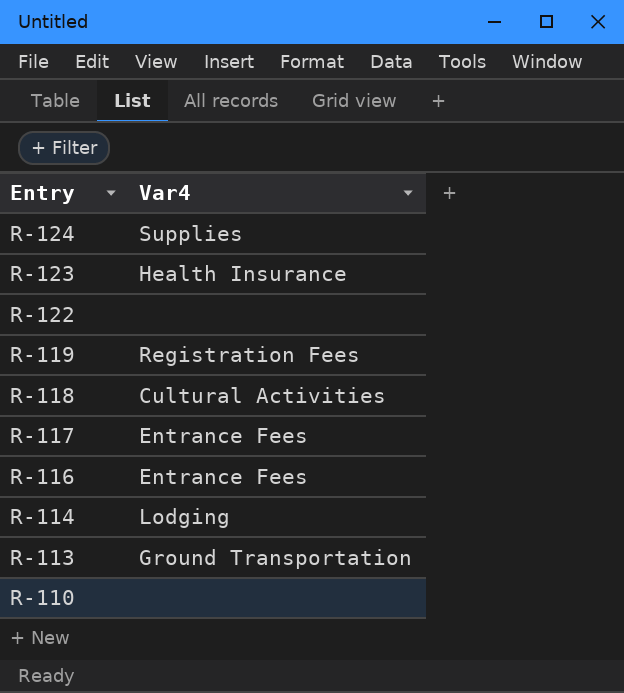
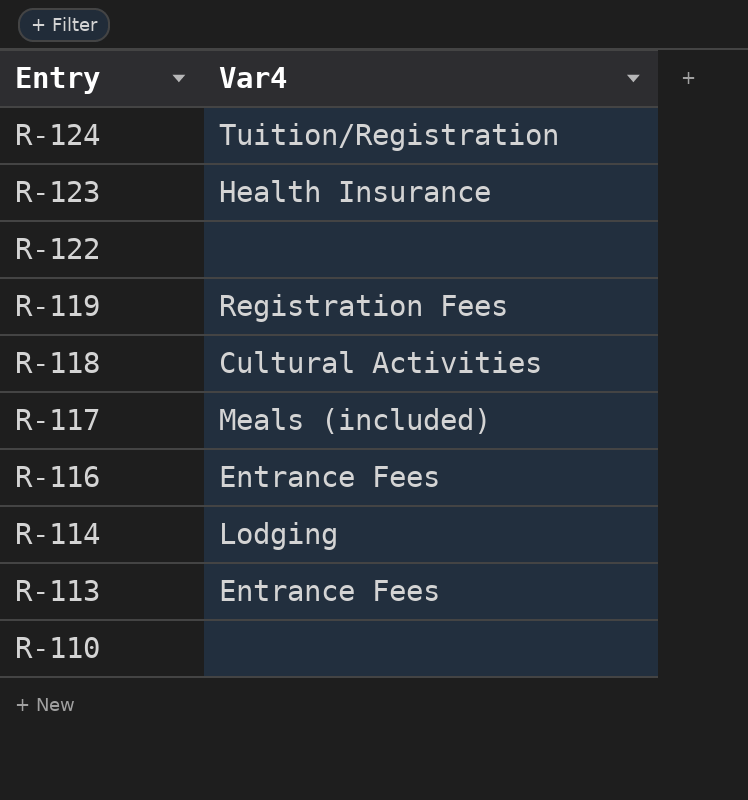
R-124 | Var4: Supplies -> Tuition/Registration
R-117 | Var4: Entrance Fees -> Meals (included)
R-113 | Var4: Ground Transportation -> Entrance Fees

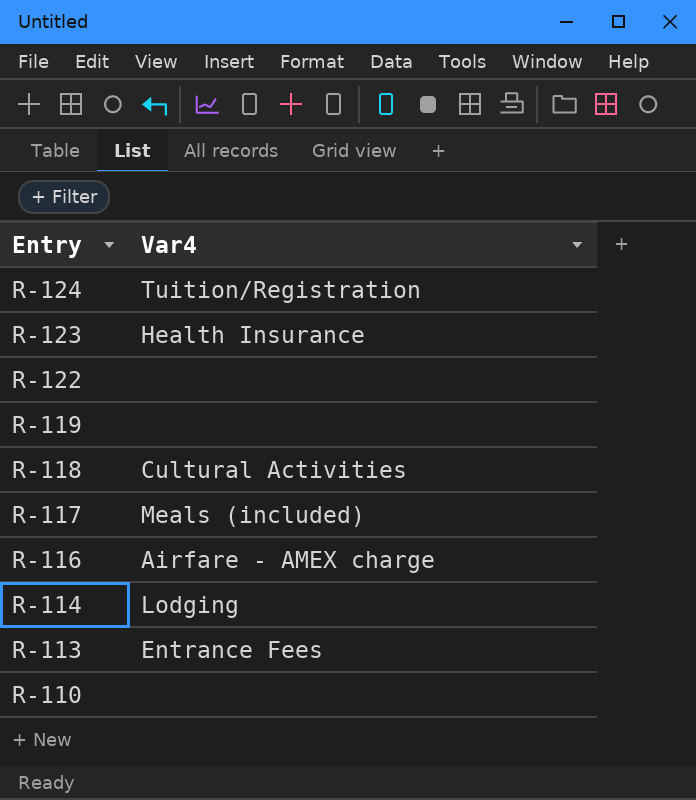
R-119 | Var4: Registration Fees -> none
R-116 | Var4: Entrance Fees -> Airfare - AMEX charge

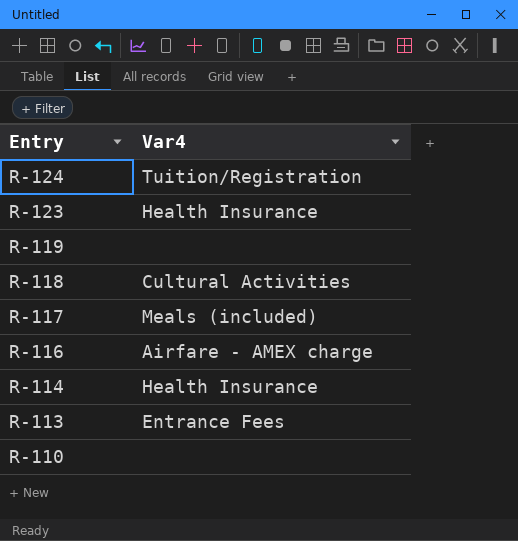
row R-122: none -> none
R-114 | Var4: Lodging -> Health Insurance

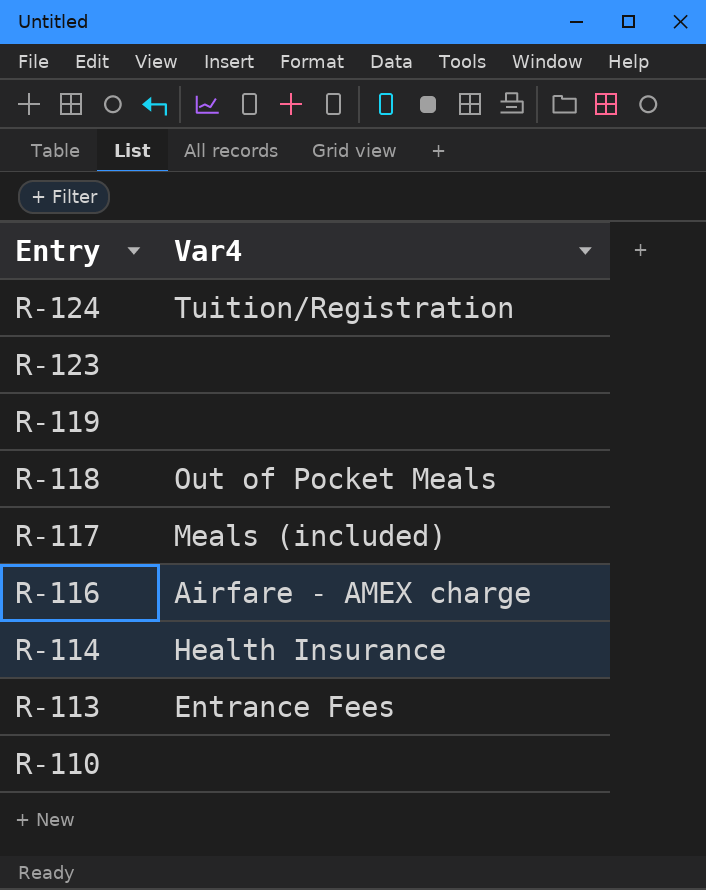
R-123 | Var4: Health Insurance -> none
R-118 | Var4: Cultural Activities -> Out of Pocket Meals

